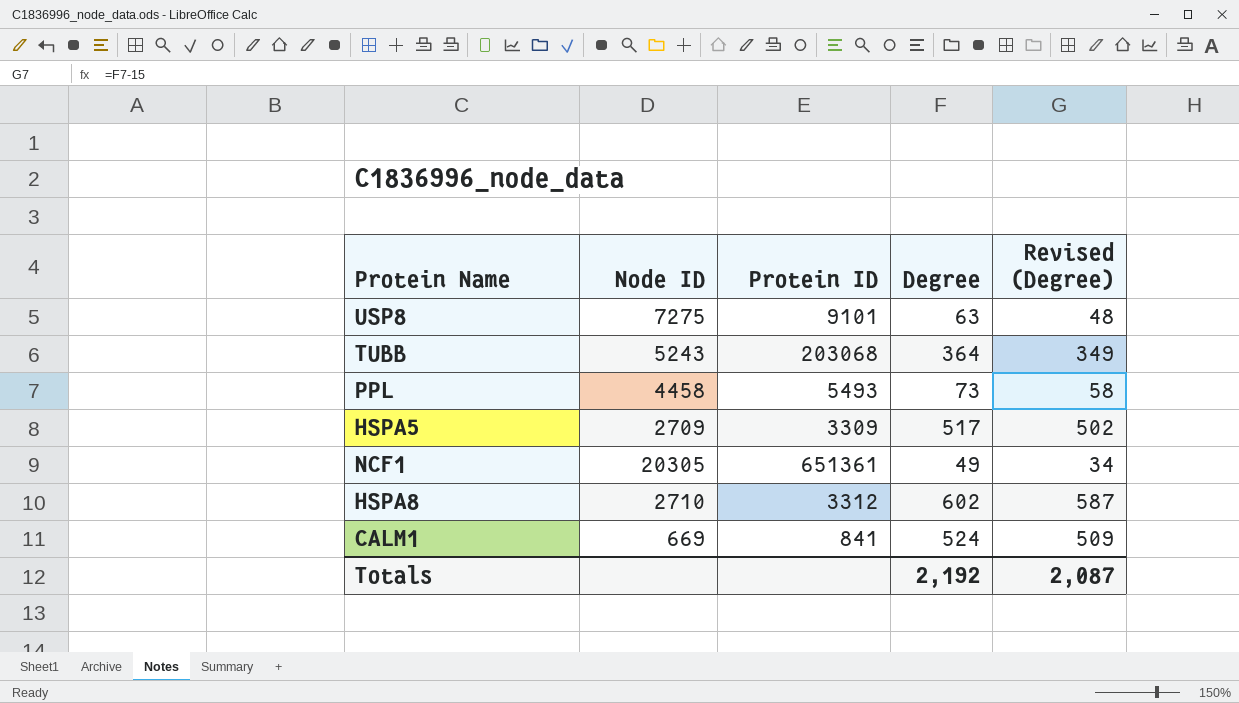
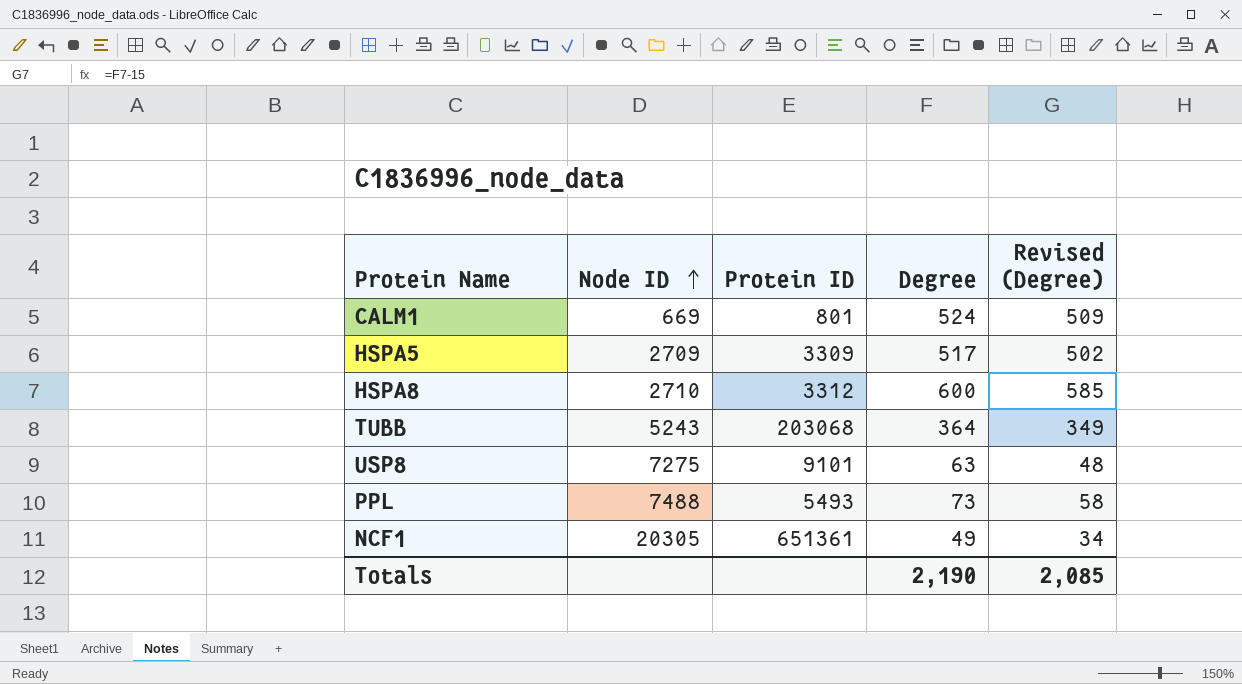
row order: none -> Node ID ascending
CALM1 | Protein ID: 841 -> 801
HSPA8 | Degree: 602 -> 600
HSPA8 | Revised (Degree): 587 -> 585
PPL | Node ID: 4458 -> 7488
Totals | Degree: 2,192 -> 2,190
Totals | Revised (Degree): 2,087 -> 2,085

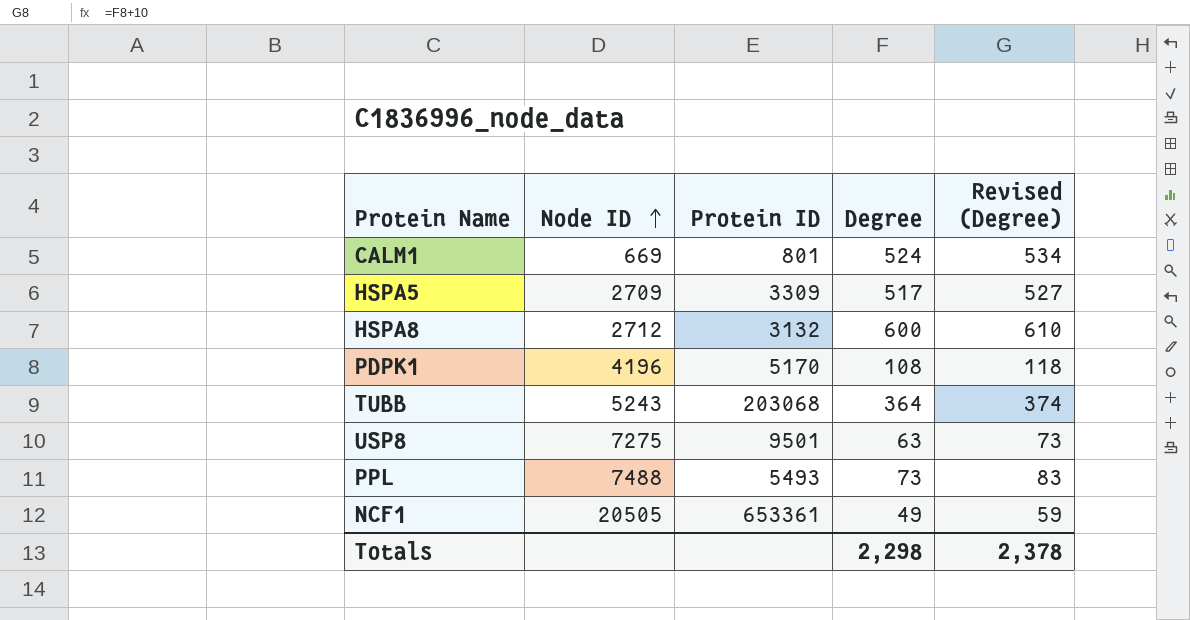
column Revised (Degree) | formula: [Degree] - 15 -> [Degree] + 10
HSPA8 | Node ID: 2710 -> 2712
HSPA8 | Protein ID: 3312 -> 3132
row PDPK1: none -> 4196 | 5170 | 108 | 118
USP8 | Protein ID: 9101 -> 9501
NCF1 | Node ID: 20305 -> 20505
NCF1 | Protein ID: 651361 -> 653361
Totals | Degree: 2,190 -> 2,298
Totals | Revised (Degree): 2,085 -> 2,378

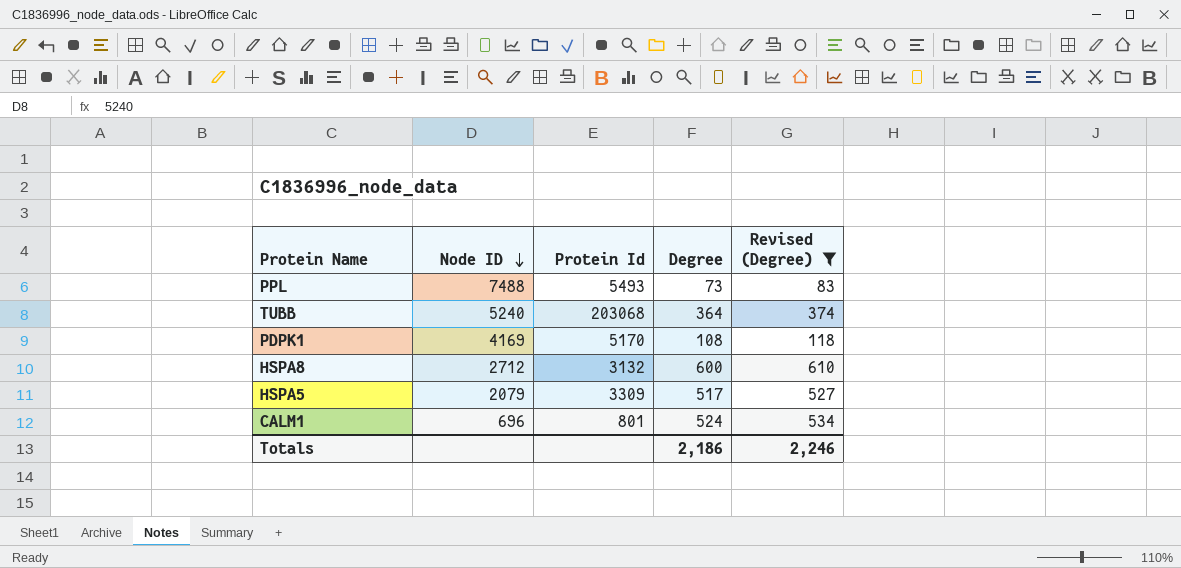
filter: none -> Revised (Degree) >= 83
row order: Node ID ascending -> Node ID descending
column name: Protein ID -> Protein Id
TUBB | Node ID: 5243 -> 5240
PDPK1 | Node ID: 4196 -> 4169
HSPA5 | Node ID: 2709 -> 2079
CALM1 | Node ID: 669 -> 696
Totals | Degree: 2,298 -> 2,186
Totals | Revised (Degree): 2,378 -> 2,246

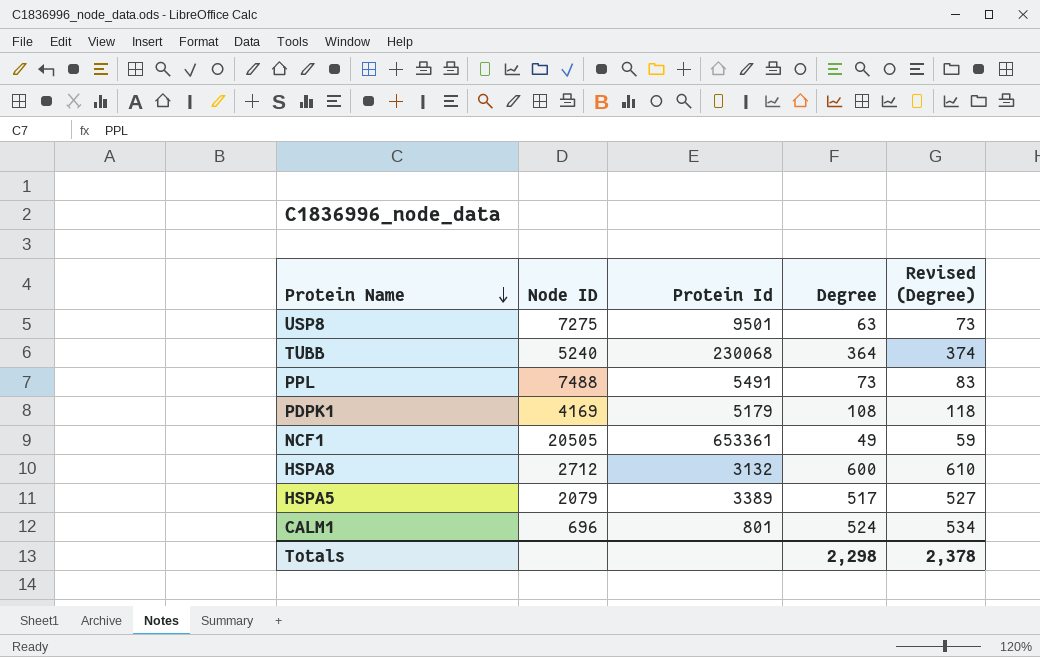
filter: Revised (Degree) >= 83 -> none
row order: Node ID descending -> Protein Name descending
TUBB | Protein Id: 203068 -> 230068
PPL | Protein Id: 5493 -> 5491
PDPK1 | Protein Id: 5170 -> 5179
HSPA5 | Protein Id: 3309 -> 3389
Totals | Degree: 2,186 -> 2,298
Totals | Revised (Degree): 2,246 -> 2,378

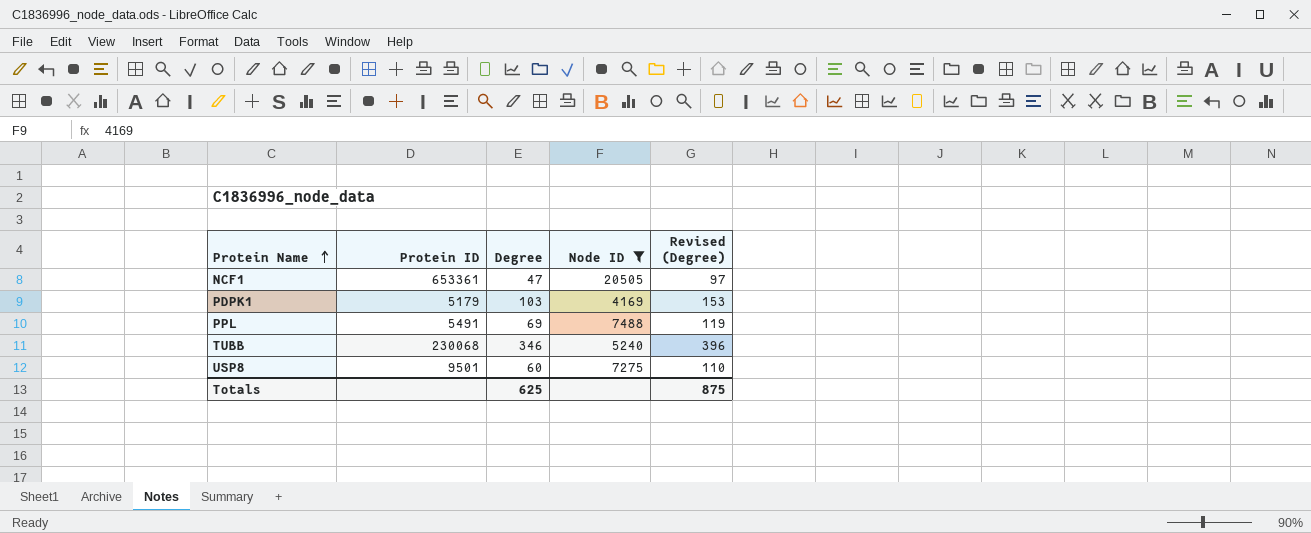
filter: none -> Node ID >= 4169
row order: Protein Name descending -> Protein Name ascending
column name: Protein Id -> Protein ID
column Node ID | position: 2 -> 4
column Revised (Degree) | formula: [Degree] + 10 -> [Degree] + 50
NCF1 | Degree: 49 -> 47
PDPK1 | Degree: 108 -> 103
PPL | Degree: 73 -> 69
TUBB | Degree: 364 -> 346
USP8 | Degree: 63 -> 60
Totals | Degree: 2,298 -> 625
Totals | Revised (Degree): 2,378 -> 875

